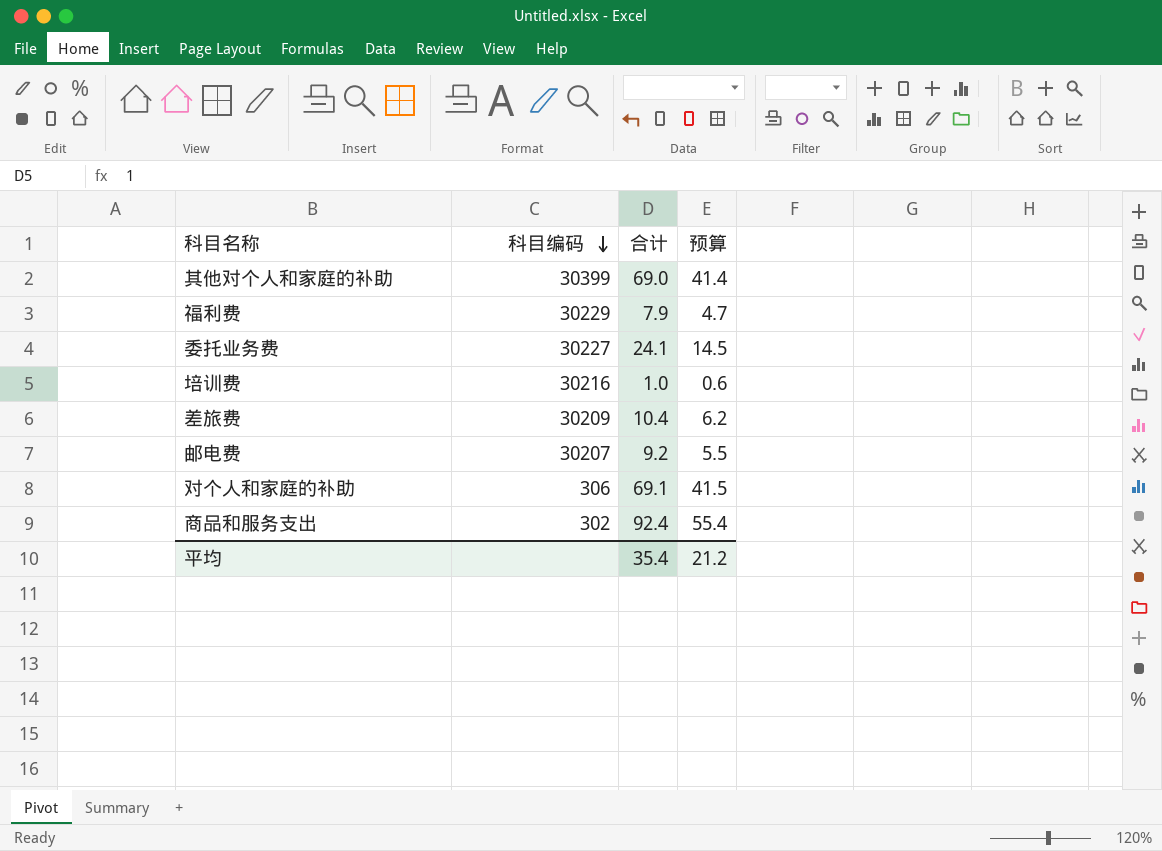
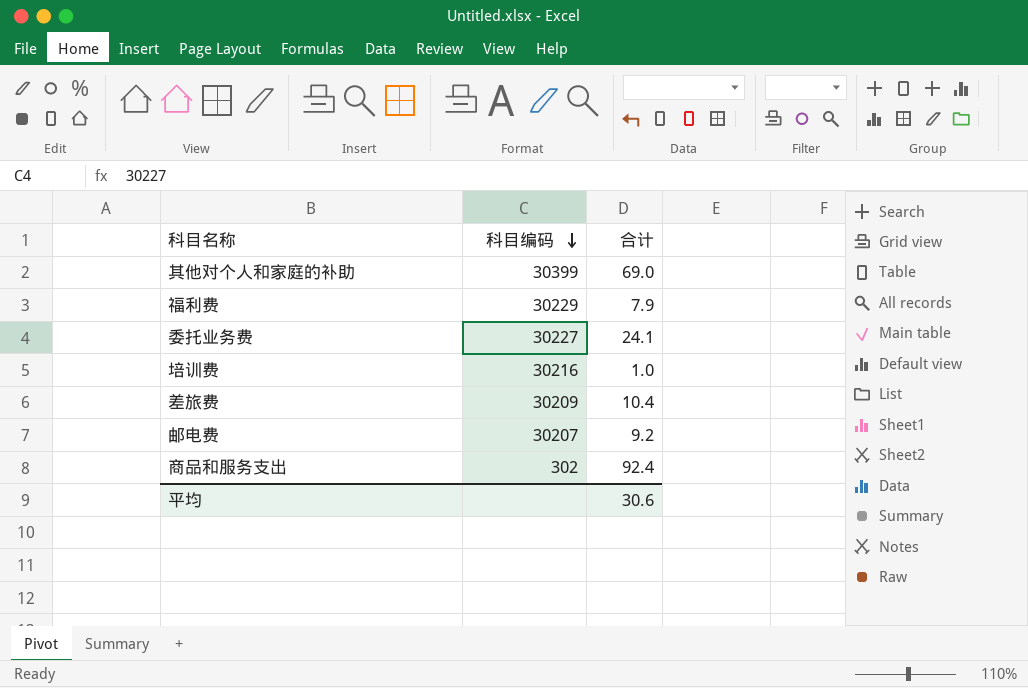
column 预算 | formula: [合计] * 0.6 -> none
row 对个人和家庭的补助: 306 | 69.1 | 41.5 -> none
平均 | 合计: 35.4 -> 30.6

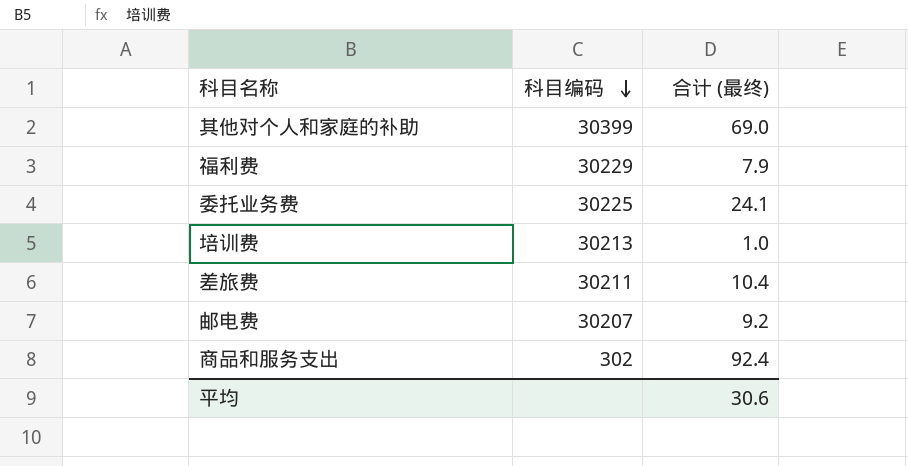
column name: 合计 -> 合计 (最终)
委托业务费 | 科目编码: 30227 -> 30225
培训费 | 科目编码: 30216 -> 30213
差旅费 | 科目编码: 30209 -> 30211

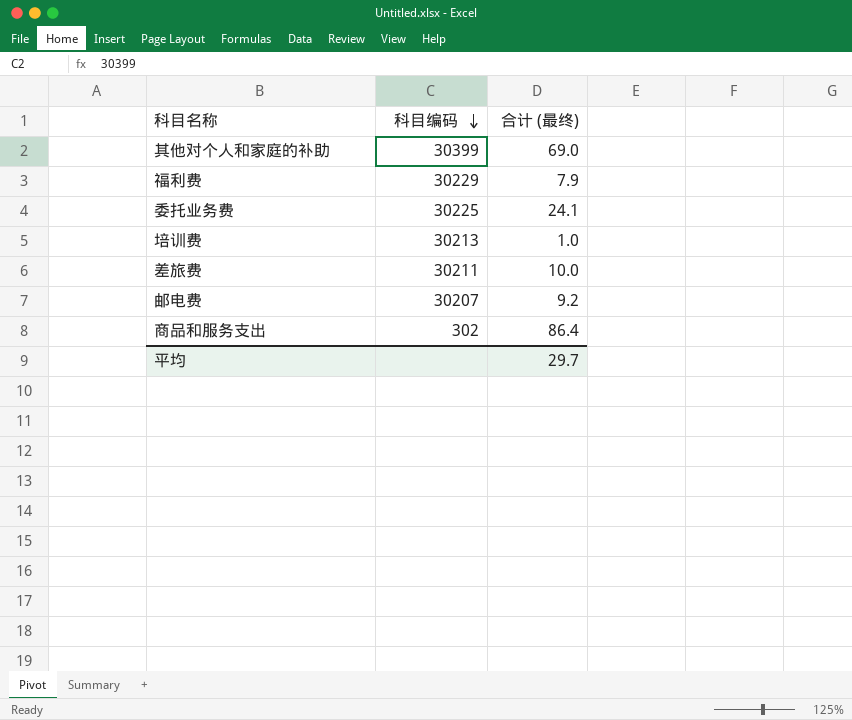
差旅费 | 合计 (最终): 10.4 -> 10.0
商品和服务支出 | 合计 (最终): 92.4 -> 86.4
平均 | 合计 (最终): 30.6 -> 29.7

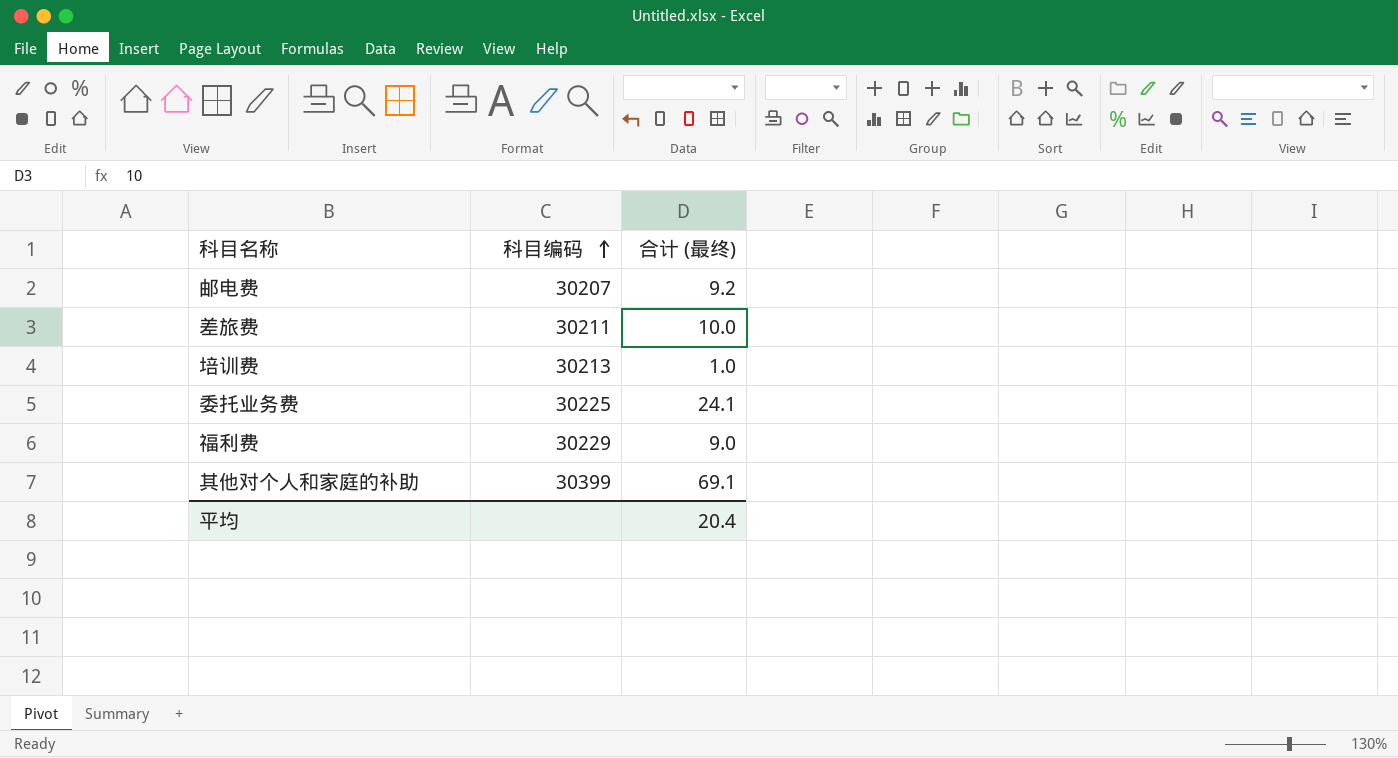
row order: 科目编码 descending -> 科目编码 ascending
row 商品和服务支出: 302 | 86.4 -> none
福利费 | 合计 (最终): 7.9 -> 9.0
其他对个人和家庭的补助 | 合计 (最终): 69.0 -> 69.1
平均 | 合计 (最终): 29.7 -> 20.4

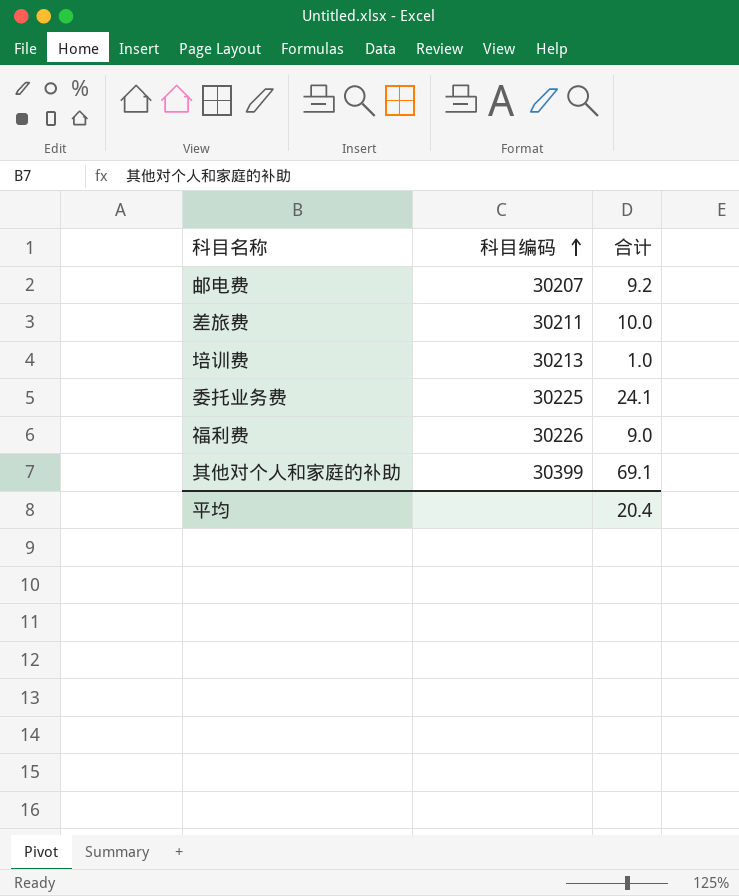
column name: 合计 (最终) -> 合计
福利费 | 科目编码: 30229 -> 30226

